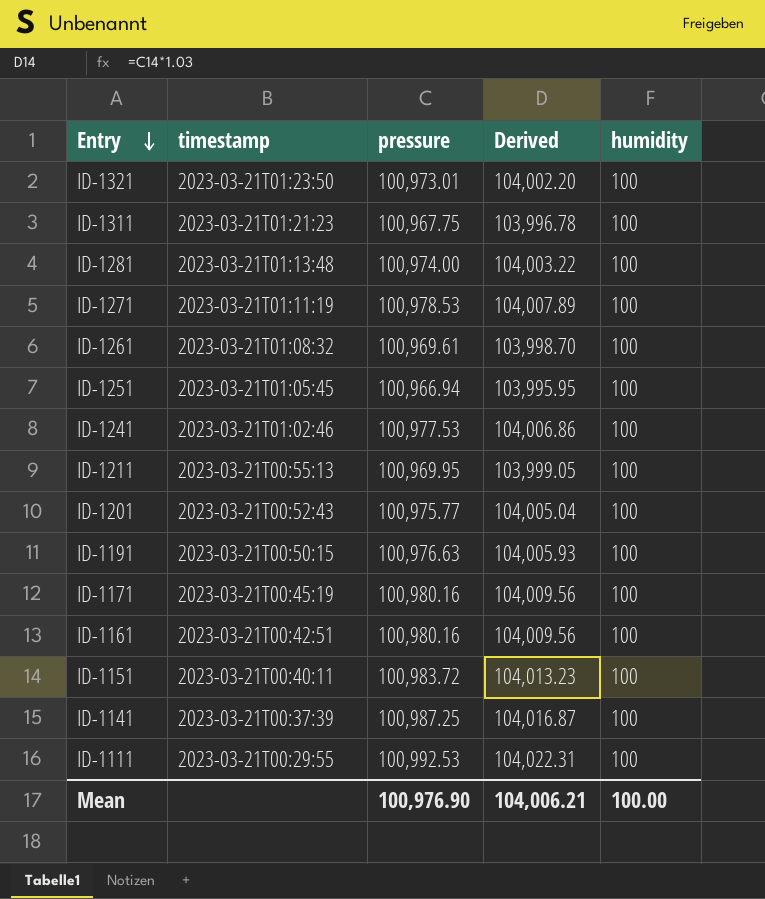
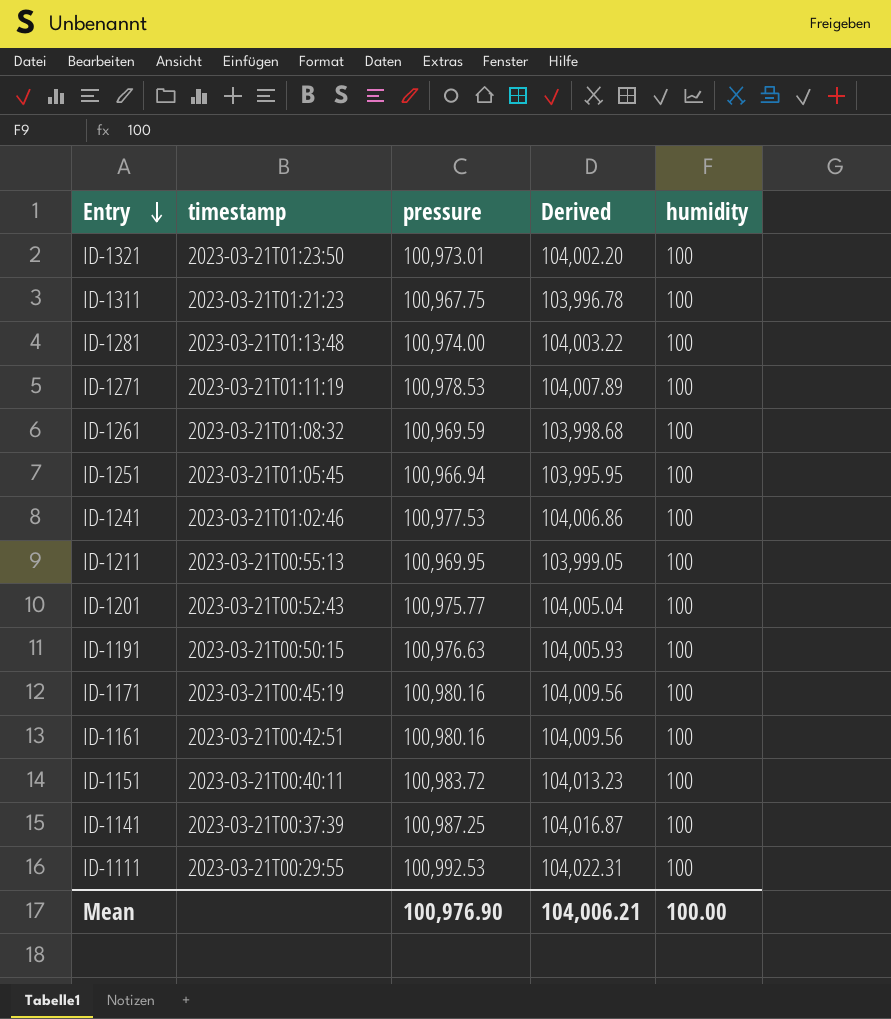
ID-1261 | pressure: 100,969.61 -> 100,969.59
ID-1261 | Derived: 103,998.70 -> 103,998.68

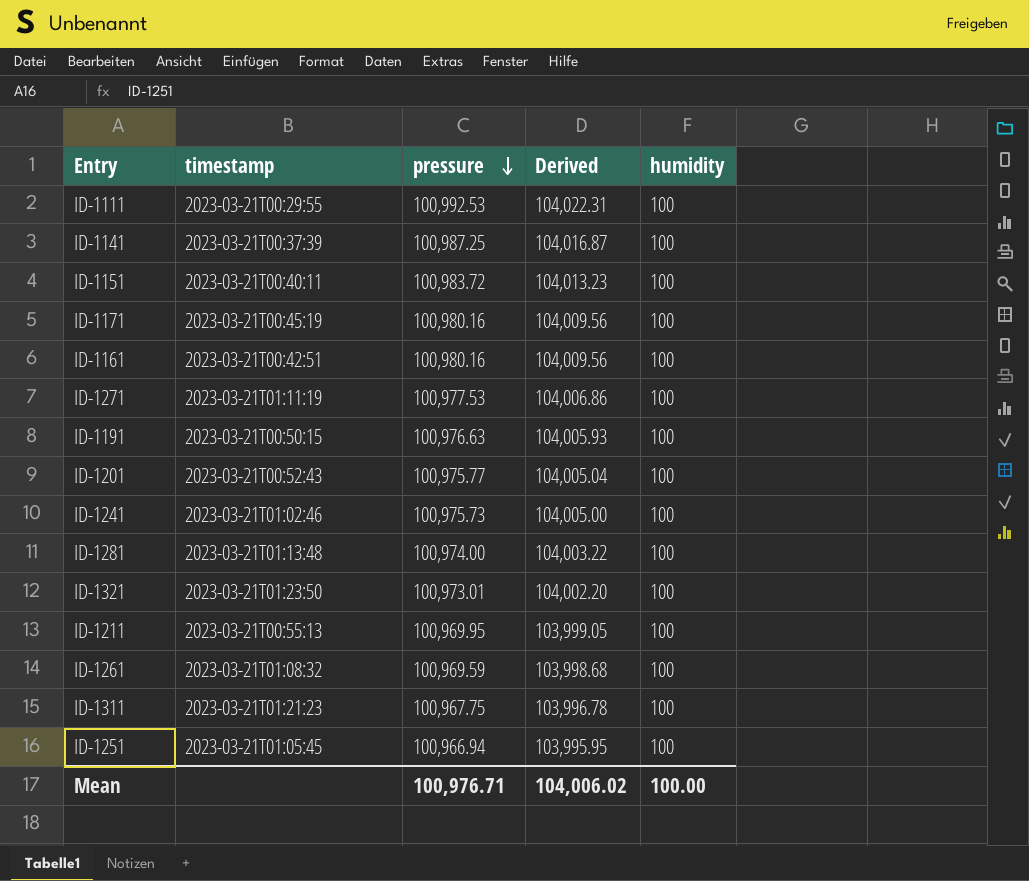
row order: Entry descending -> pressure descending
ID-1271 | pressure: 100,978.53 -> 100,977.53
ID-1271 | Derived: 104,007.89 -> 104,006.86
ID-1241 | pressure: 100,977.53 -> 100,975.73
ID-1241 | Derived: 104,006.86 -> 104,005.00
Mean | pressure: 100,976.90 -> 100,976.71
Mean | Derived: 104,006.21 -> 104,006.02

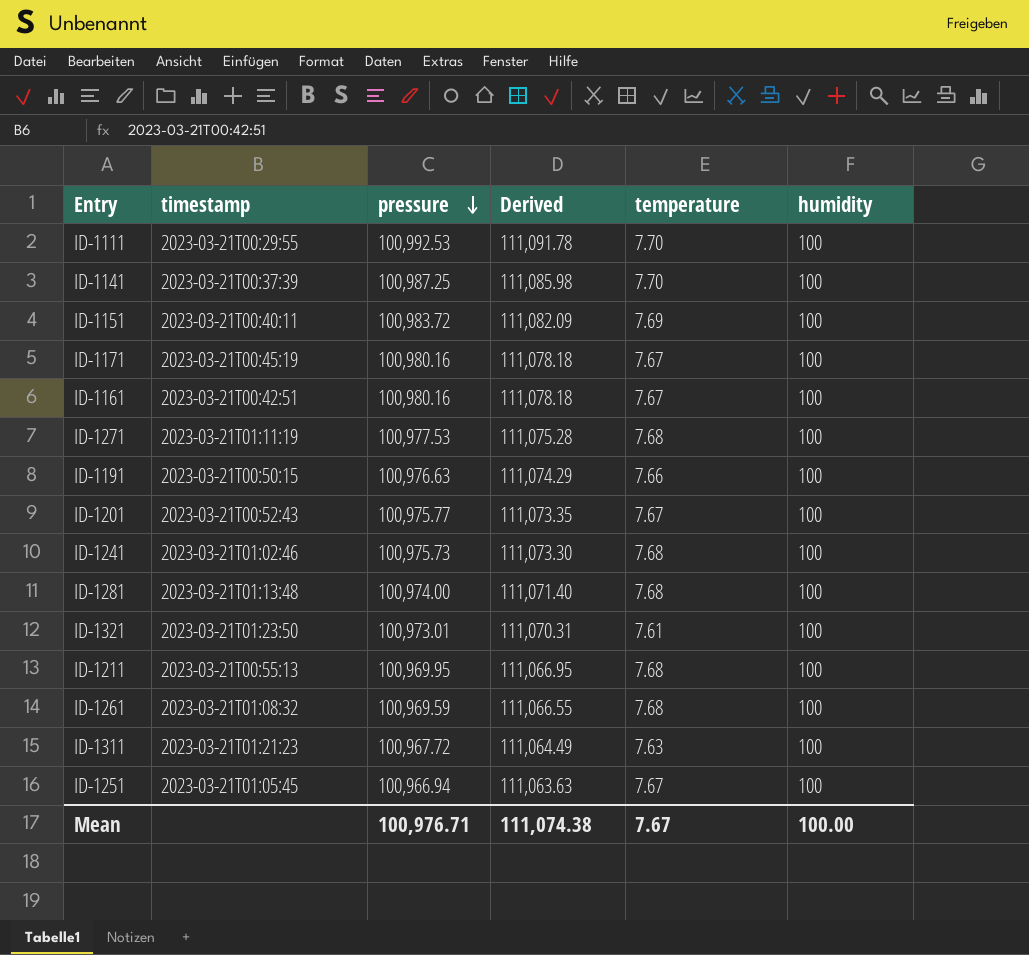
column Derived | formula: [pressure] * 1.03 -> [pressure] * 1.1
column temperature | position: none -> 5
ID-1311 | pressure: 100,967.75 -> 100,967.72
Mean | Derived: 104,006.02 -> 111,074.38

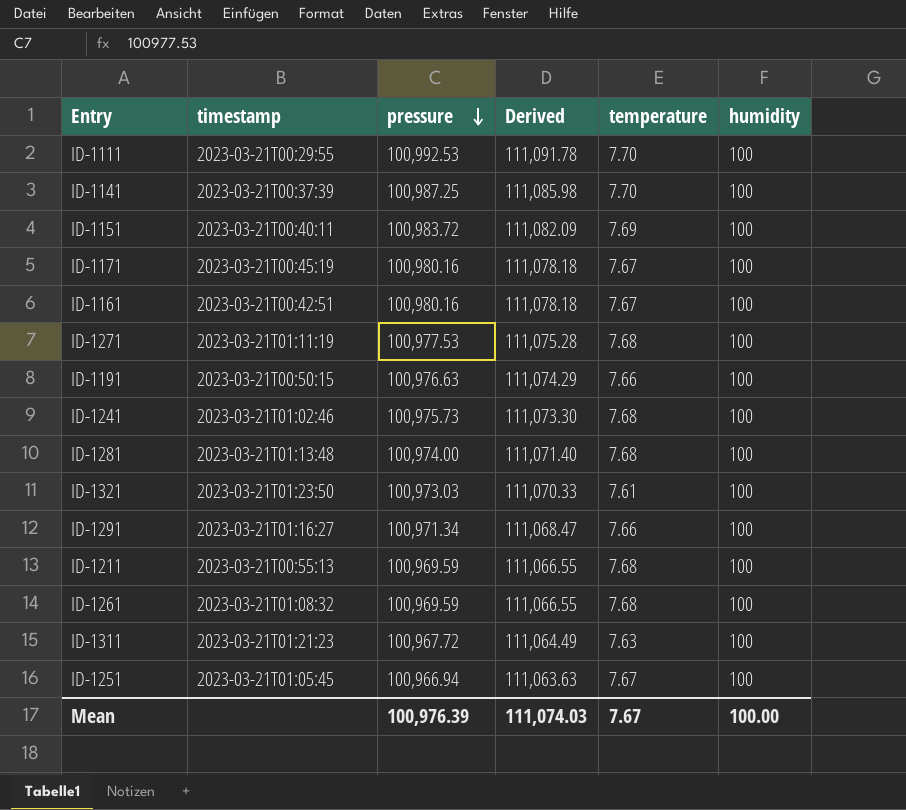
row ID-1201: 2023-03-21T00:52:43 | 100,975.77 | 111,073.35 | 7.67 | 100 -> none
ID-1321 | pressure: 100,973.01 -> 100,973.03
ID-1321 | Derived: 111,070.31 -> 111,070.33
row ID-1291: none -> 2023-03-21T01:16:27 | 100,971.34 | 111,068.47 | 7.66 | 100
ID-1211 | pressure: 100,969.95 -> 100,969.59
ID-1211 | Derived: 111,066.95 -> 111,066.55
Mean | pressure: 100,976.71 -> 100,976.39
Mean | Derived: 111,074.38 -> 111,074.03

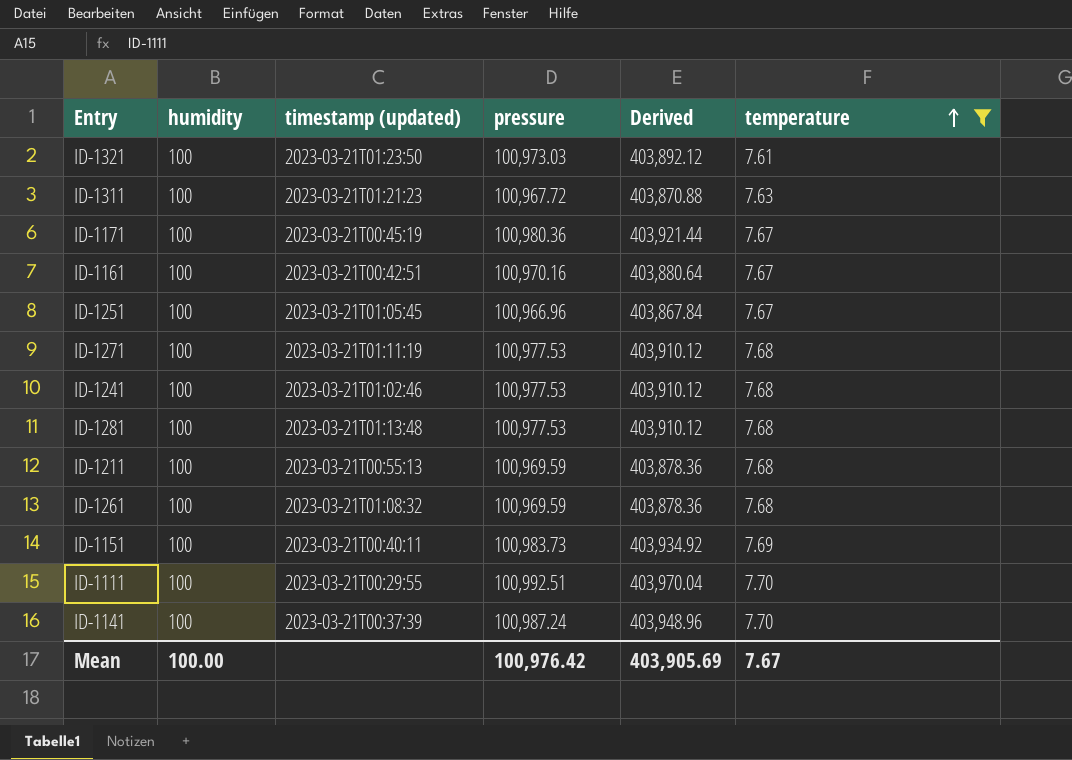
filter: none -> temperature != 7.66
row order: pressure descending -> temperature ascending
column humidity | position: 6 -> 2
column name: timestamp -> timestamp (updated)
column Derived | formula: [pressure] * 1.1 -> [pressure] * 4
ID-1171 | pressure: 100,980.16 -> 100,980.36
ID-1161 | pressure: 100,980.16 -> 100,970.16
ID-1251 | pressure: 100,966.94 -> 100,966.96
ID-1241 | pressure: 100,975.73 -> 100,977.53
ID-1281 | pressure: 100,974.00 -> 100,977.53
ID-1151 | pressure: 100,983.72 -> 100,983.73
ID-1111 | pressure: 100,992.53 -> 100,992.51
ID-1141 | pressure: 100,987.25 -> 100,987.24
Mean | pressure: 100,976.39 -> 100,976.42
Mean | Derived: 111,074.03 -> 403,905.69

